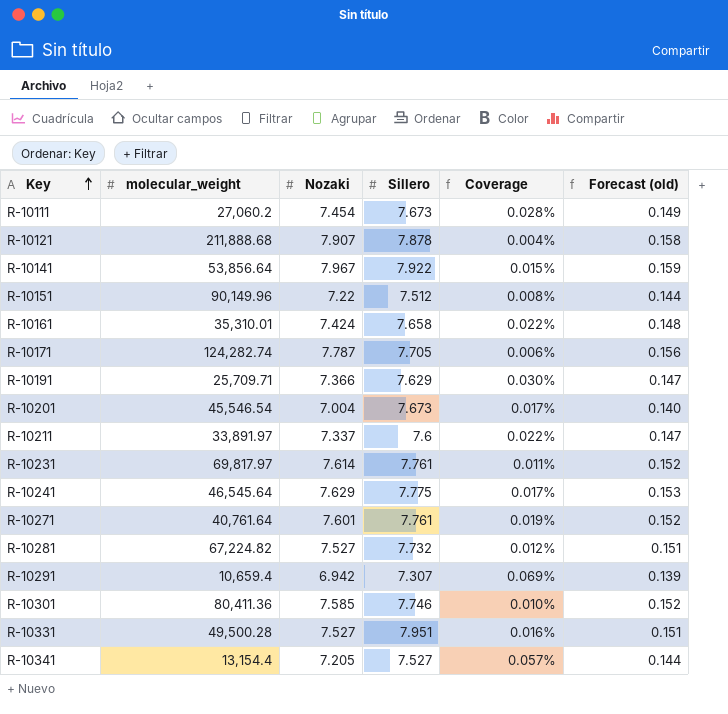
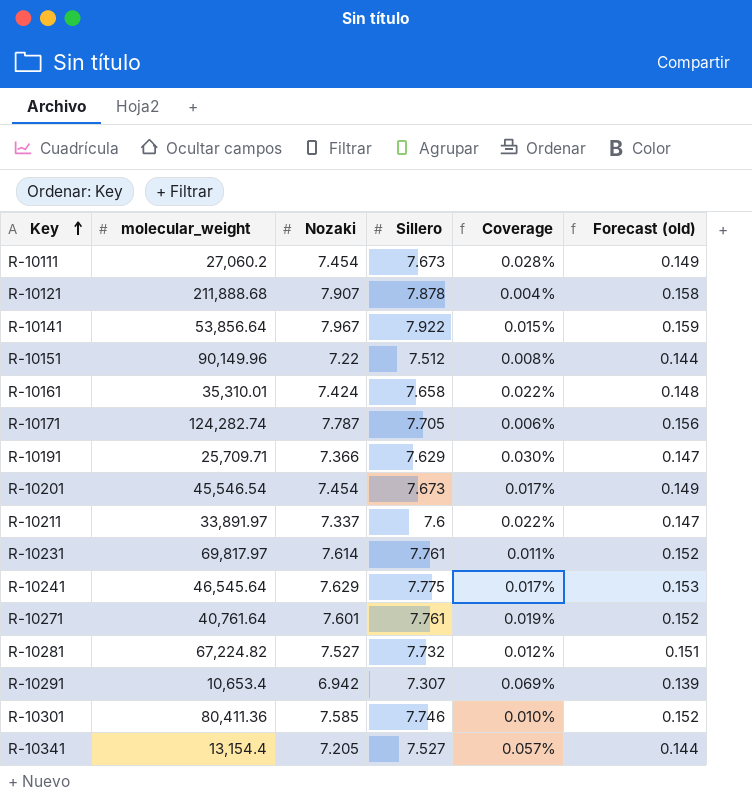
row R-10331: 49,500.28 | 7.527 | 7.951 | 0.016% | 0.151 -> none
R-10201 | Nozaki: 7.004 -> 7.454
R-10201 | Forecast (old): 0.140 -> 0.149
R-10291 | molecular_weight: 10,659.4 -> 10,653.4

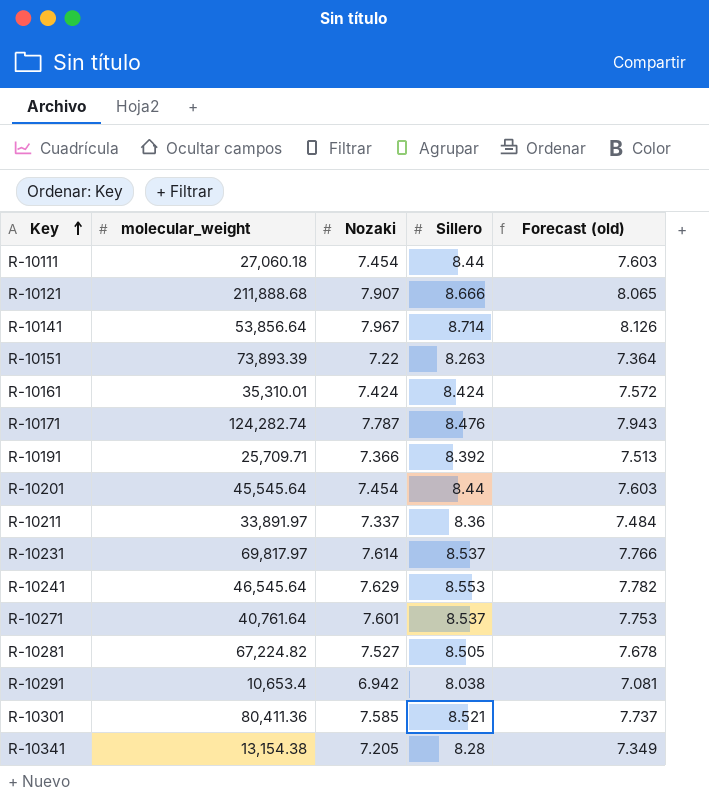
column Coverage | formula: [Sillero] / [molecular_weight] -> none
column Forecast (old) | formula: [Nozaki] * 0.02 -> [Nozaki] * 1.02
R-10111 | molecular_weight: 27,060.2 -> 27,060.18
R-10111 | Sillero: 7.673 -> 8.44
R-10121 | Sillero: 7.878 -> 8.666
R-10141 | Sillero: 7.922 -> 8.714
R-10151 | molecular_weight: 90,149.96 -> 73,893.39
R-10151 | Sillero: 7.512 -> 8.263
R-10161 | Sillero: 7.658 -> 8.424
R-10171 | Sillero: 7.705 -> 8.476
R-10191 | Sillero: 7.629 -> 8.392
R-10201 | molecular_weight: 45,546.54 -> 45,545.64
R-10201 | Sillero: 7.673 -> 8.44
R-10211 | Sillero: 7.6 -> 8.36
R-10231 | Sillero: 7.761 -> 8.537
R-10241 | Sillero: 7.775 -> 8.553
R-10271 | Sillero: 7.761 -> 8.537
R-10281 | Sillero: 7.732 -> 8.505
R-10291 | Sillero: 7.307 -> 8.038
R-10301 | Sillero: 7.746 -> 8.521
R-10341 | molecular_weight: 13,154.4 -> 13,154.38
R-10341 | Sillero: 7.527 -> 8.28

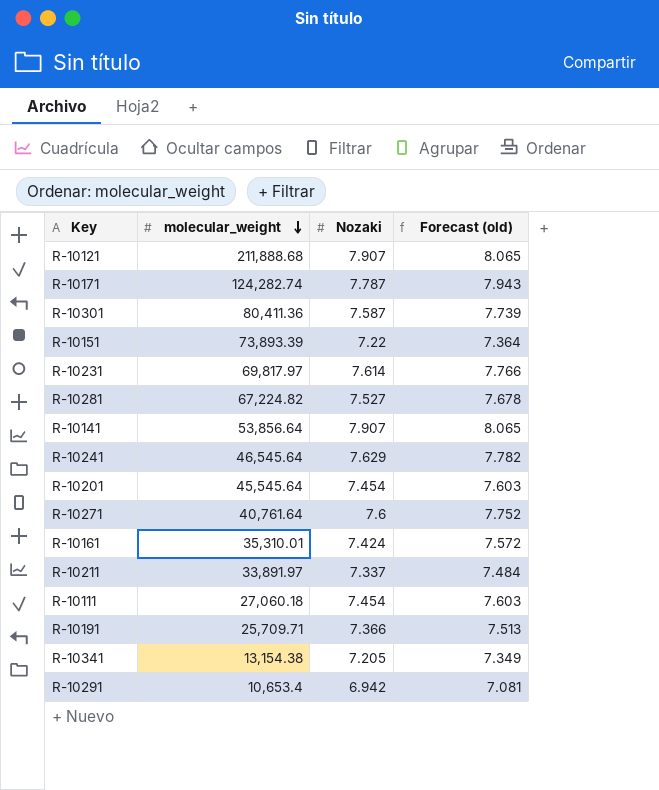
row order: Key ascending -> molecular_weight descending
column Sillero | position: 4 -> none
R-10301 | Nozaki: 7.585 -> 7.587
R-10301 | Forecast (old): 7.737 -> 7.739
R-10141 | Nozaki: 7.967 -> 7.907
R-10141 | Forecast (old): 8.126 -> 8.065
R-10271 | Nozaki: 7.601 -> 7.6
R-10271 | Forecast (old): 7.753 -> 7.752

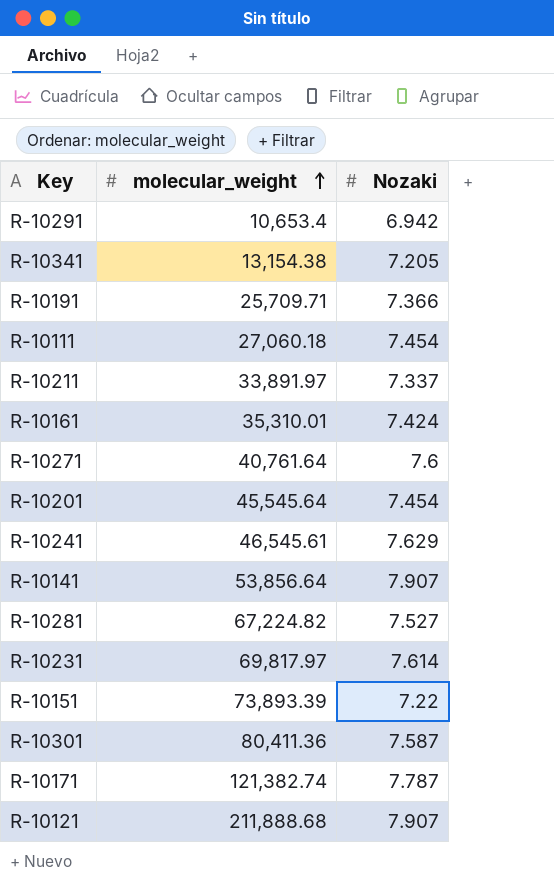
row order: molecular_weight descending -> molecular_weight ascending
column Forecast (old) | formula: [Nozaki] * 1.02 -> none
R-10241 | molecular_weight: 46,545.64 -> 46,545.61
R-10171 | molecular_weight: 124,282.74 -> 121,382.74

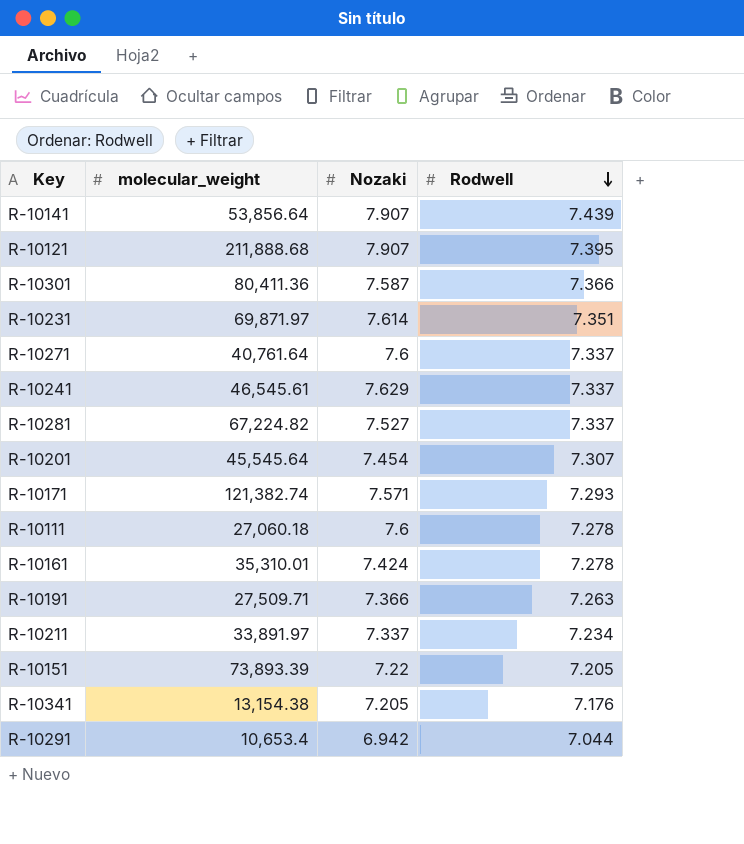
row order: molecular_weight ascending -> Rodwell descending
column Rodwell | position: none -> 4
R-10231 | molecular_weight: 69,817.97 -> 69,871.97
R-10171 | Nozaki: 7.787 -> 7.571
R-10111 | Nozaki: 7.454 -> 7.6
R-10191 | molecular_weight: 25,709.71 -> 27,509.71

